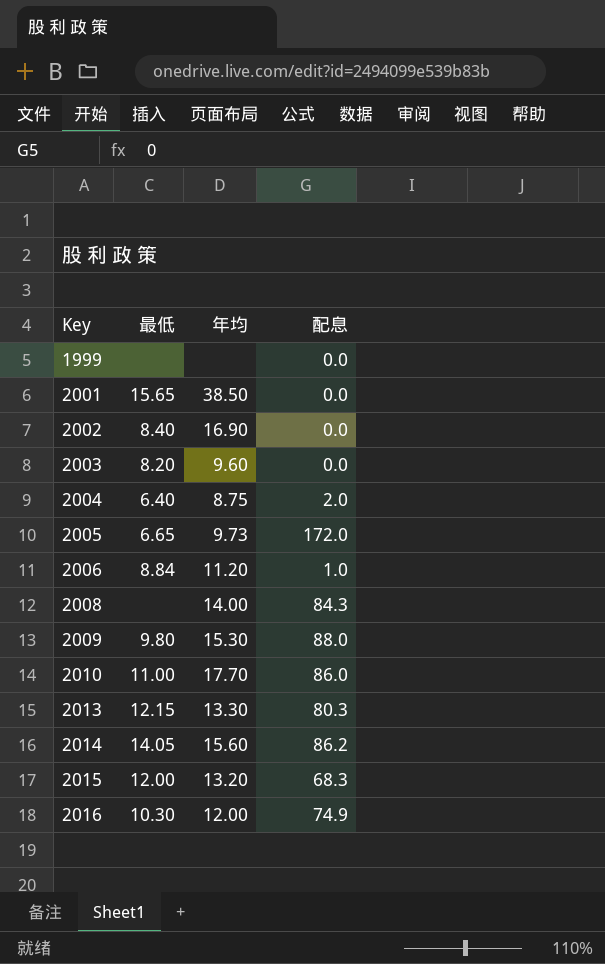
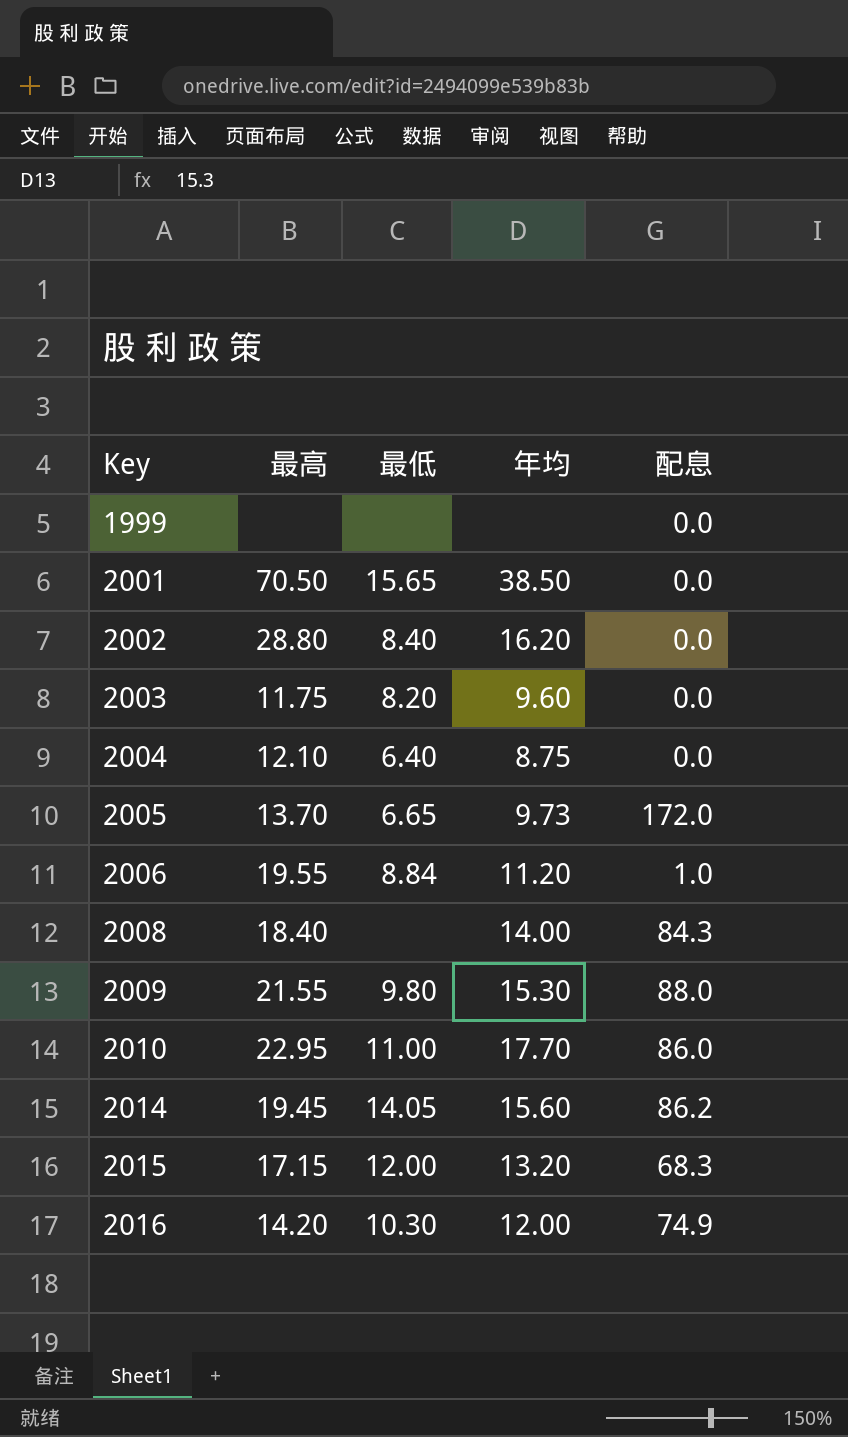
column 最高 | position: none -> 2
row 2013: 12.15 | 13.30 | 80.3 -> none
2002 | 年均: 16.90 -> 16.20
2004 | 配息: 2.0 -> 0.0

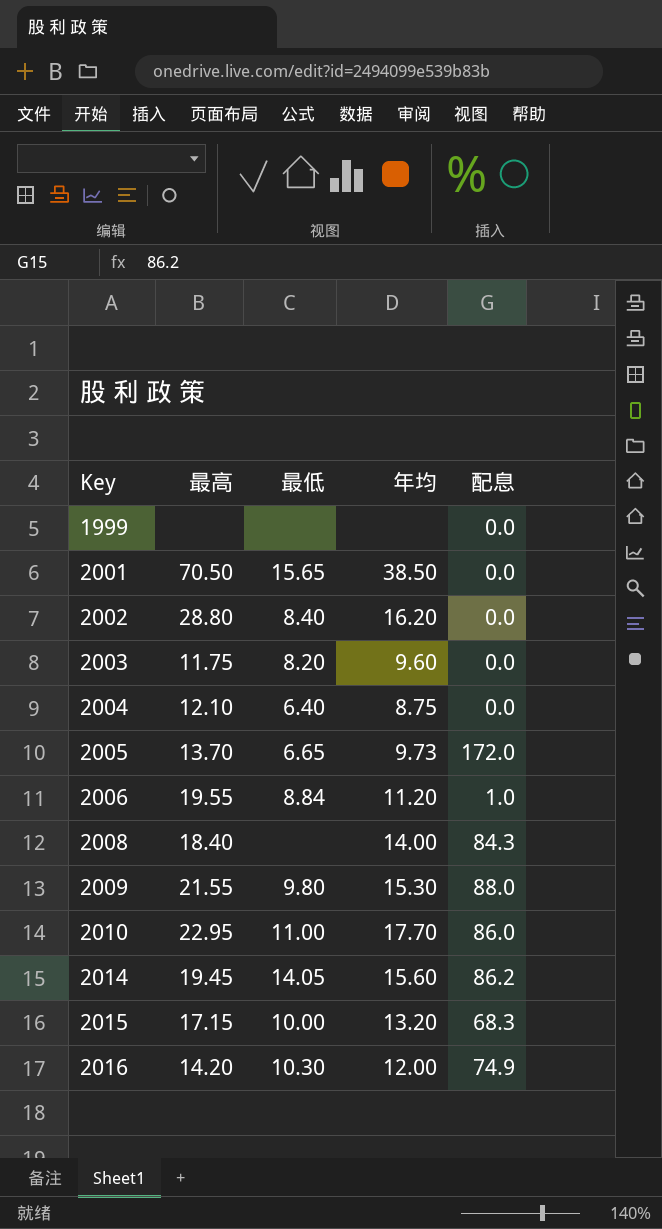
2015 | 最低: 12.00 -> 10.00

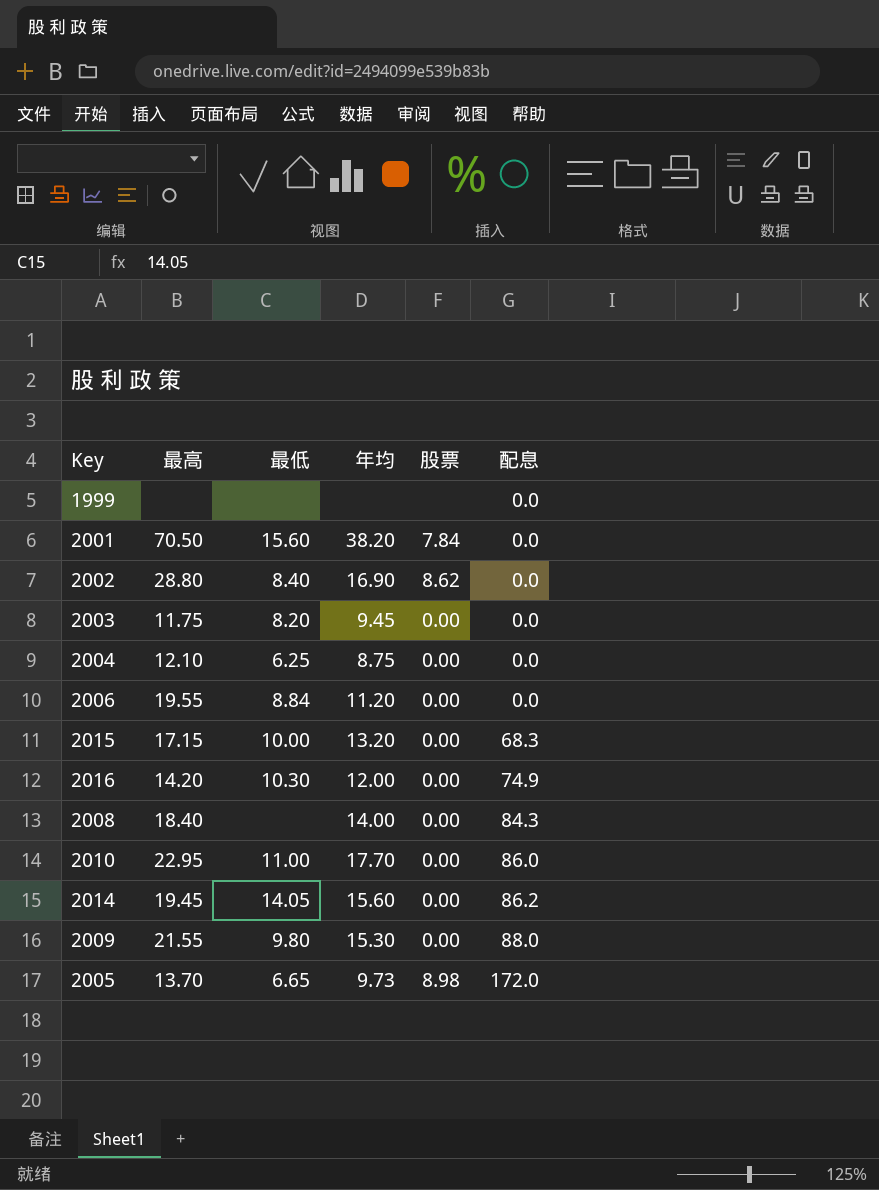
row order: Key ascending -> 配息 ascending
column 股票 | position: none -> 5
2001 | 最低: 15.65 -> 15.60
2001 | 年均: 38.50 -> 38.20
2002 | 年均: 16.20 -> 16.90
2003 | 年均: 9.60 -> 9.45
2004 | 最低: 6.40 -> 6.25
2006 | 配息: 1.0 -> 0.0

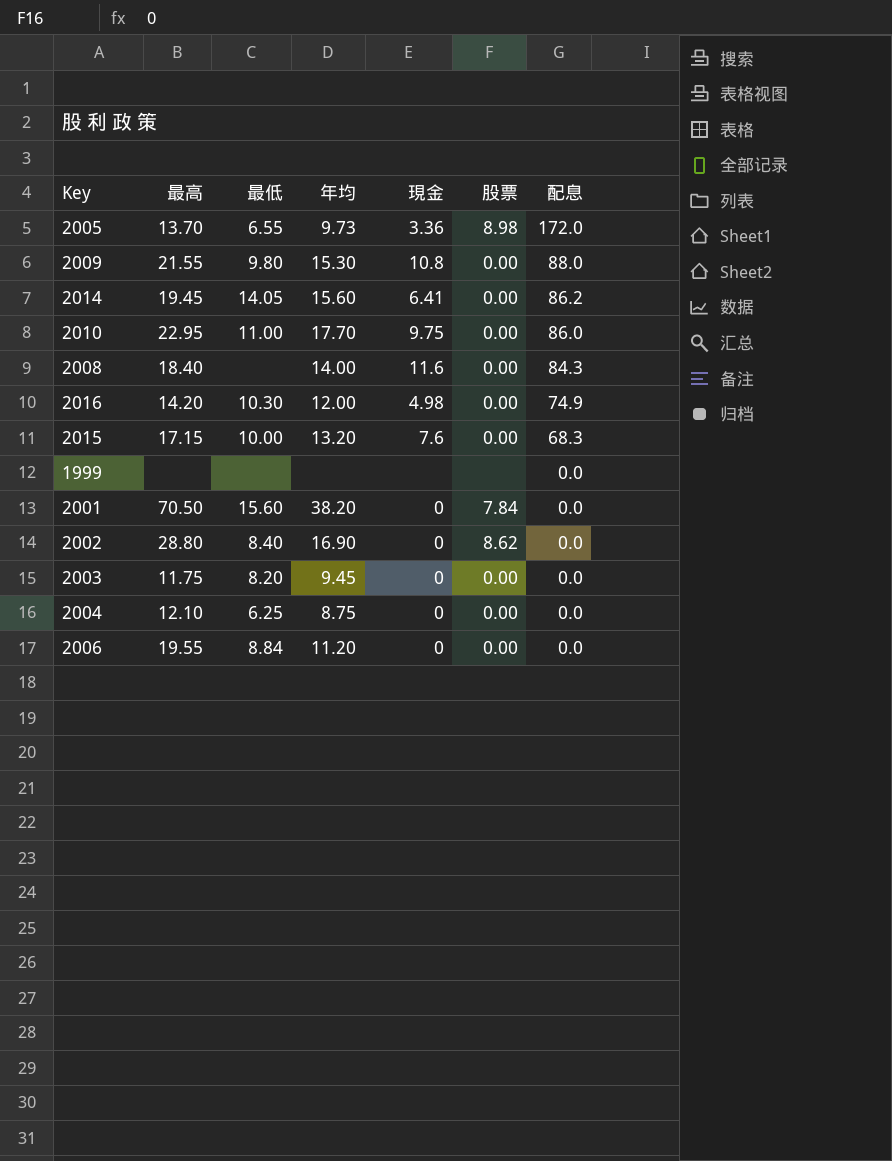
row order: 配息 ascending -> 配息 descending
column 現金 | position: none -> 5
2005 | 最低: 6.65 -> 6.55

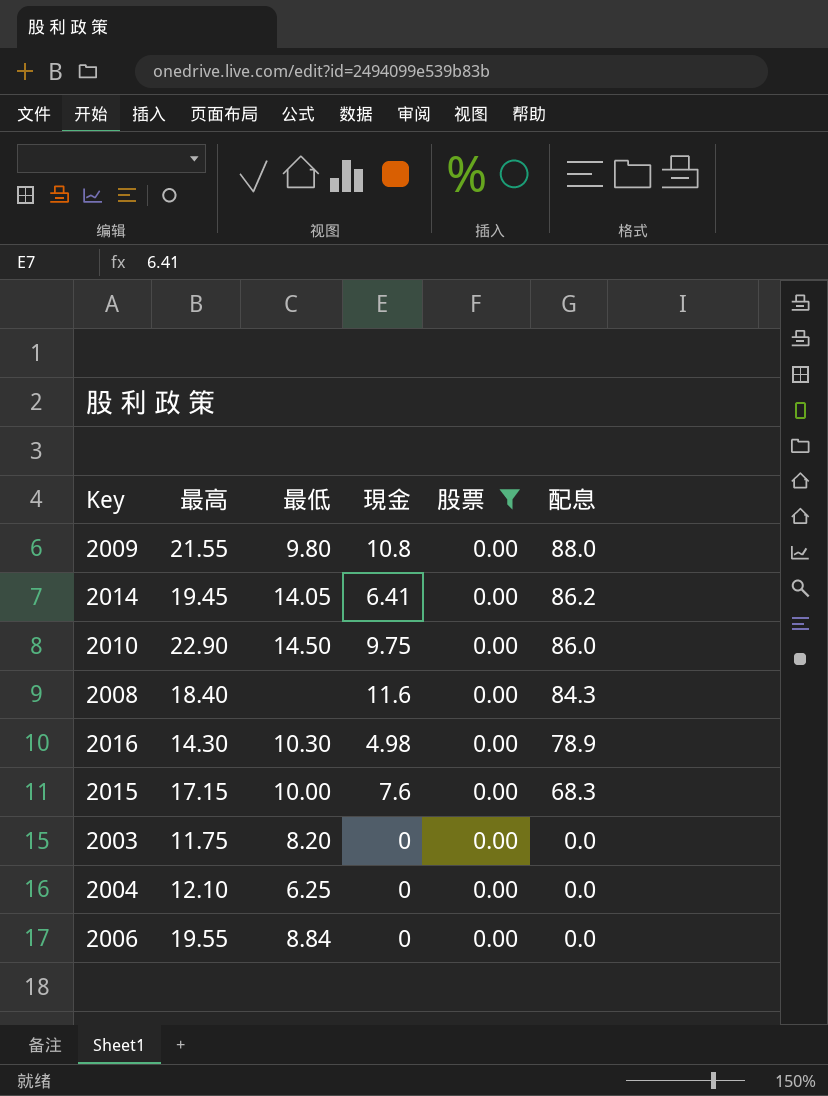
filter: none -> 股票 = 0.00
column 年均 | position: 4 -> none
2010 | 最高: 22.95 -> 22.90
2010 | 最低: 11.00 -> 14.50
2016 | 最高: 14.20 -> 14.30
2016 | 配息: 74.9 -> 78.9

